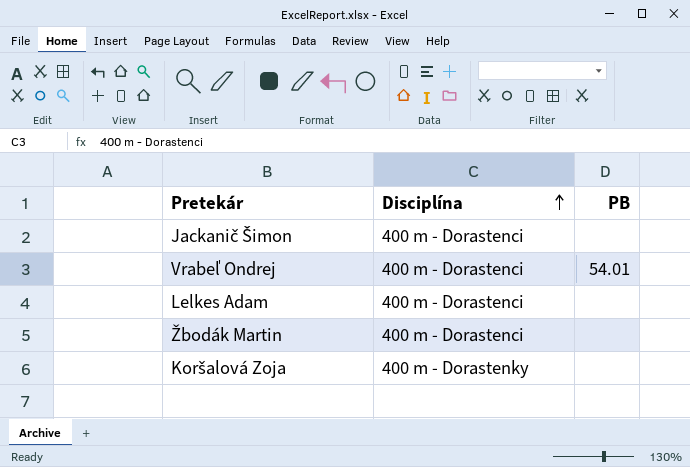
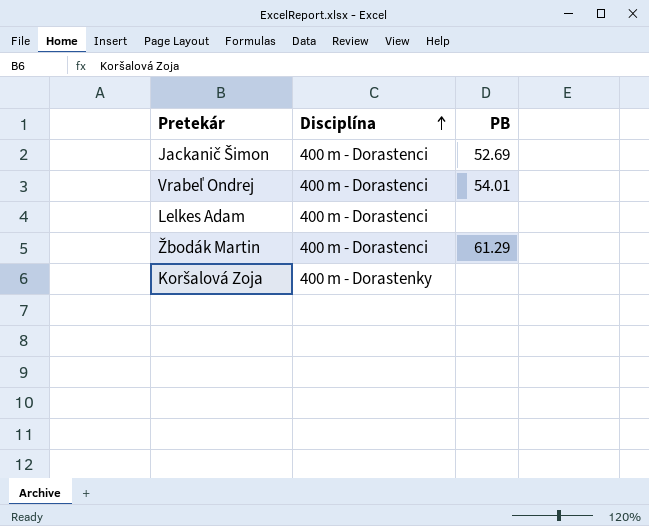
Jackanič Šimon | PB: none -> 52.69
Žbodák Martin | PB: none -> 61.29

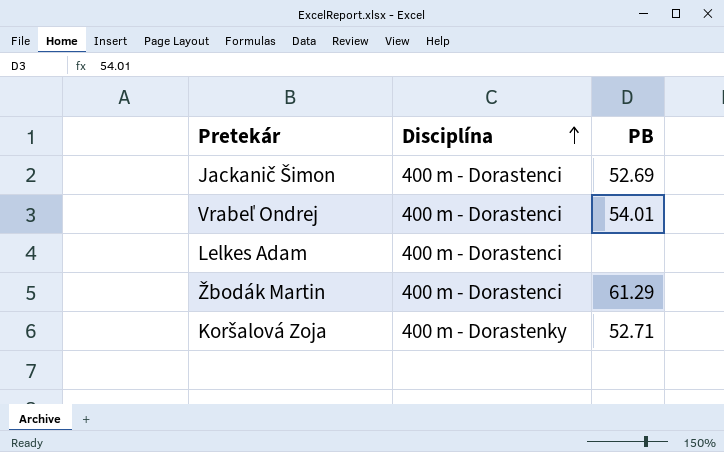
Koršalová Zoja | PB: none -> 52.71

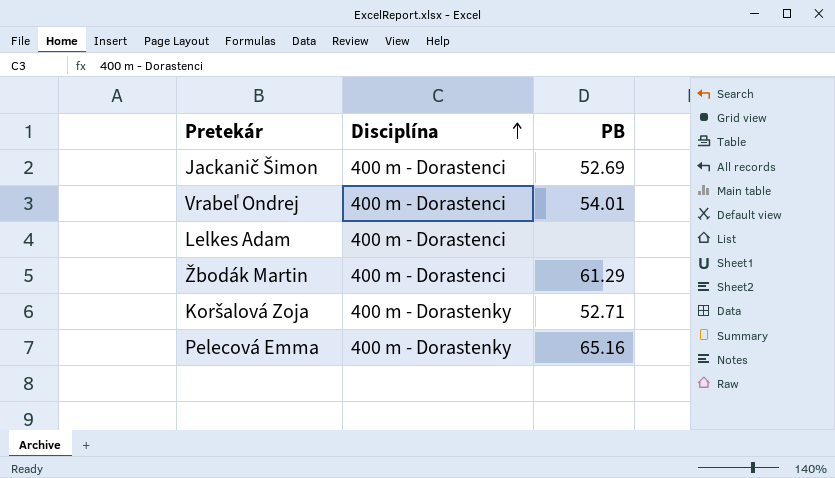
row Pelecová Emma: none -> 400 m - Dorastenky | 65.16

